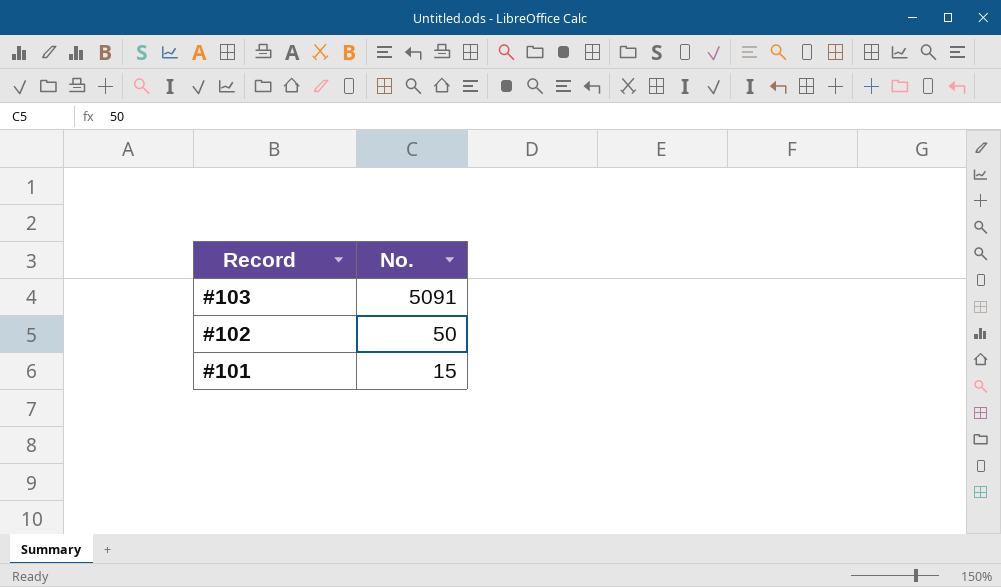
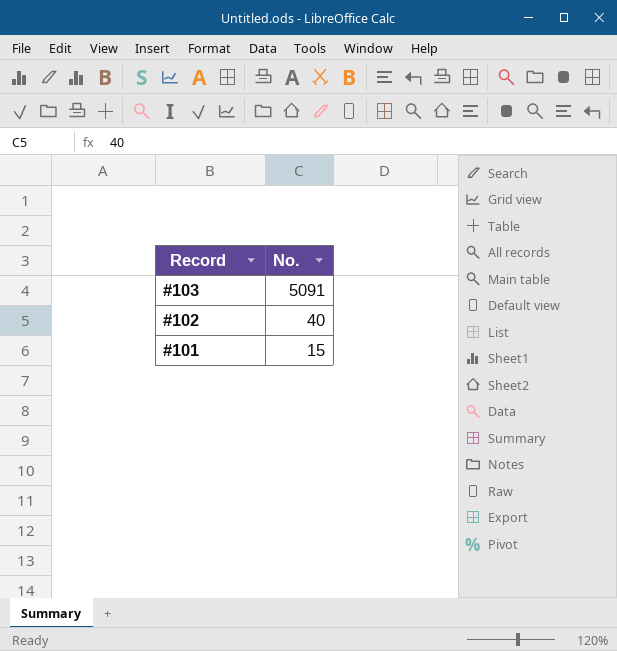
#102 | No.: 50 -> 40

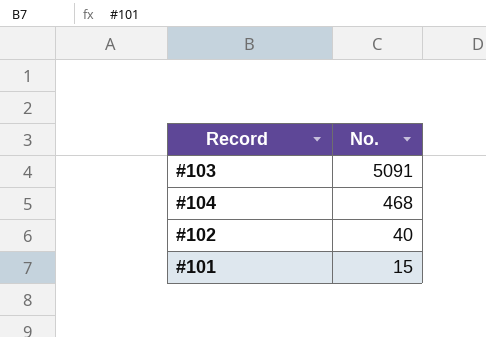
row #104: none -> 468

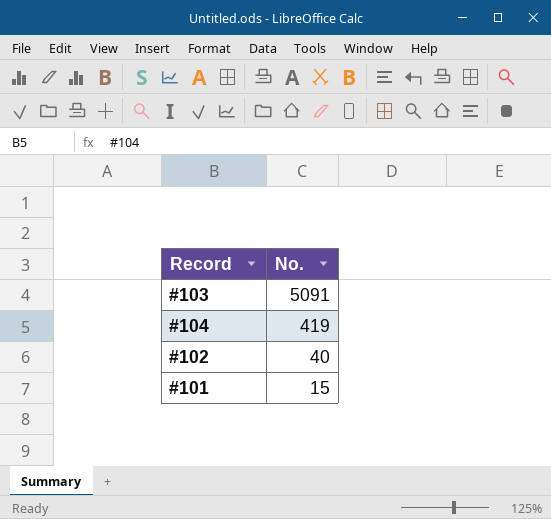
#104 | No.: 468 -> 419

